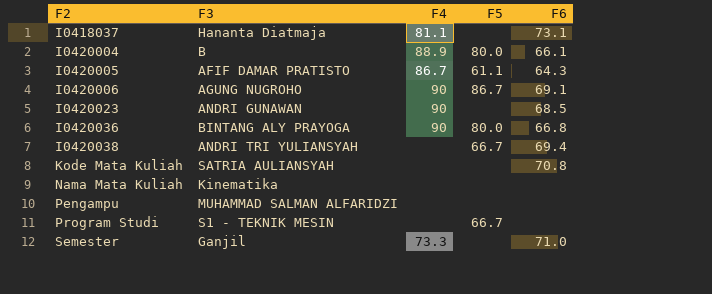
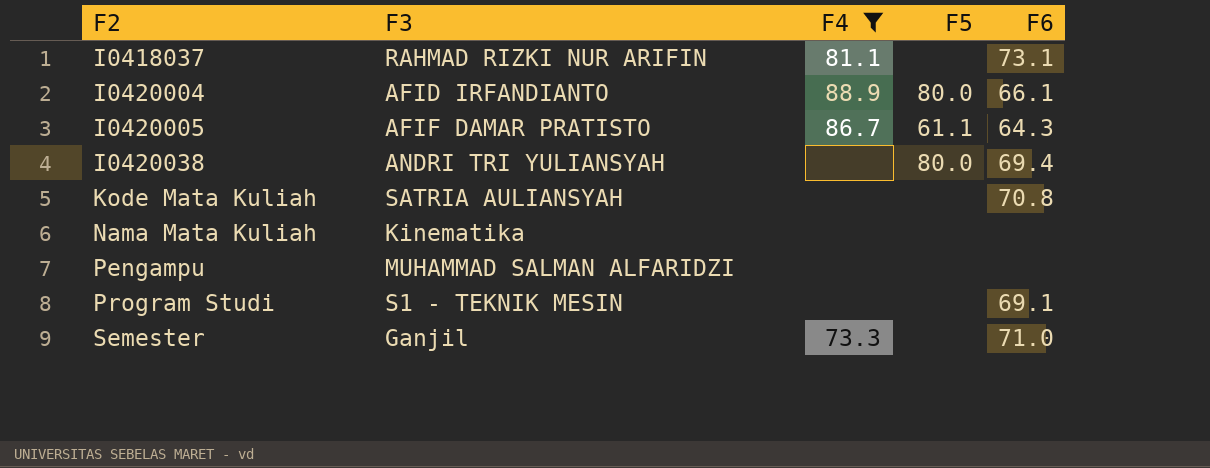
filter: none -> F4 != 90
I0418037 | F3: Hananta Diatmaja -> RAHMAD RIZKI NUR ARIFIN
I0420004 | F3: B -> AFID IRFANDIANTO
I0420038 | F5: 66.7 -> 80.0
Program Studi | F5: 66.7 -> none
Program Studi | F6: none -> 69.1

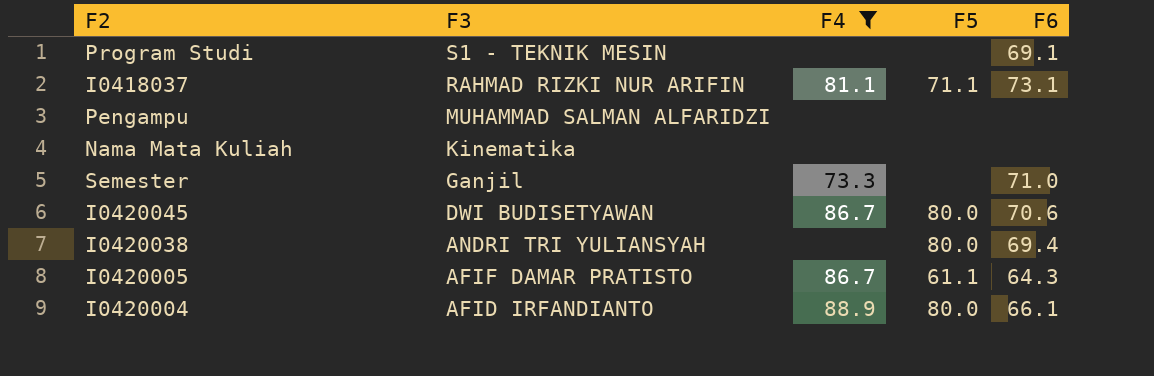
row order: F2 ascending -> F3 descending
row Kode Mata Kuliah: SATRIA AULIANSYAH | none | none | 70.8 -> none
I0418037 | F5: none -> 71.1
row I0420045: none -> DWI BUDISETYAWAN | 86.7 | 80.0 | 70.6

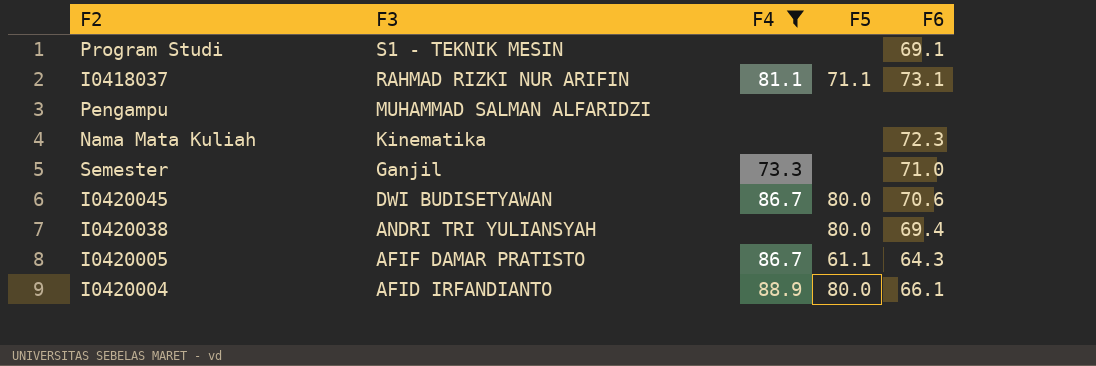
Nama Mata Kuliah | F6: none -> 72.3

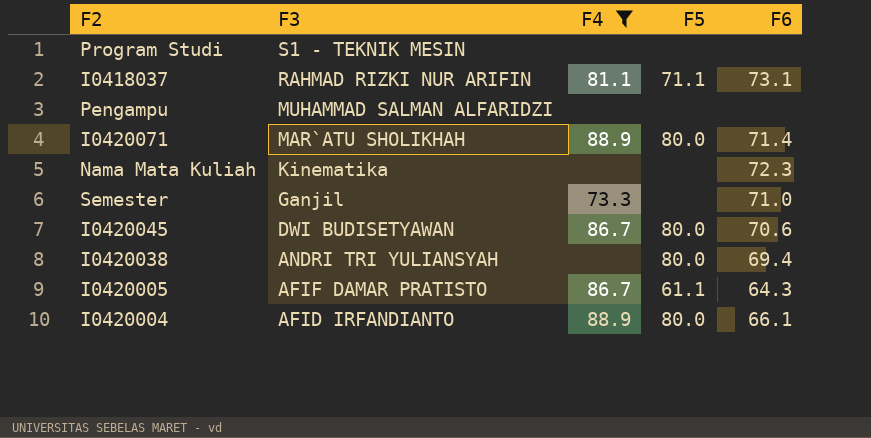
Program Studi | F6: 69.1 -> none
row I0420071: none -> MAR`ATU SHOLIKHAH | 88.9 | 80.0 | 71.4

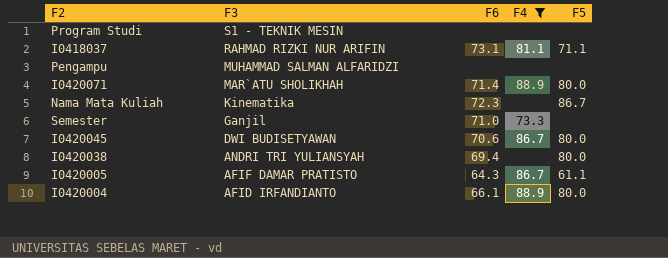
column F6 | position: 5 -> 3
Nama Mata Kuliah | F5: none -> 86.7

